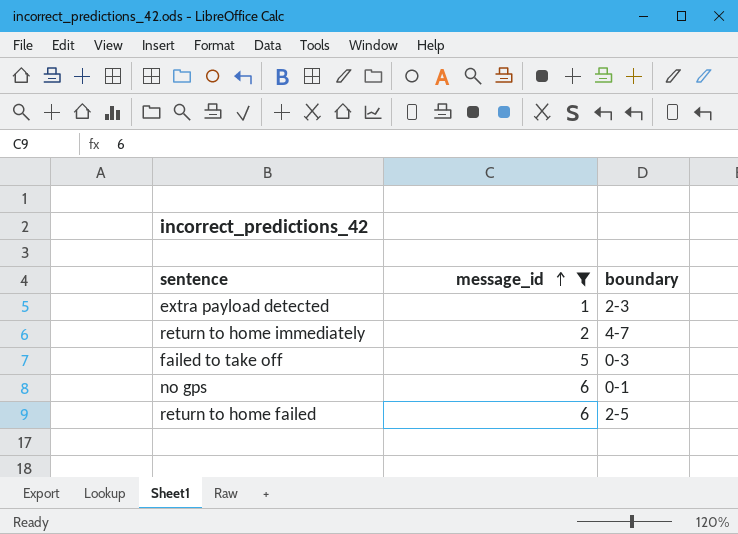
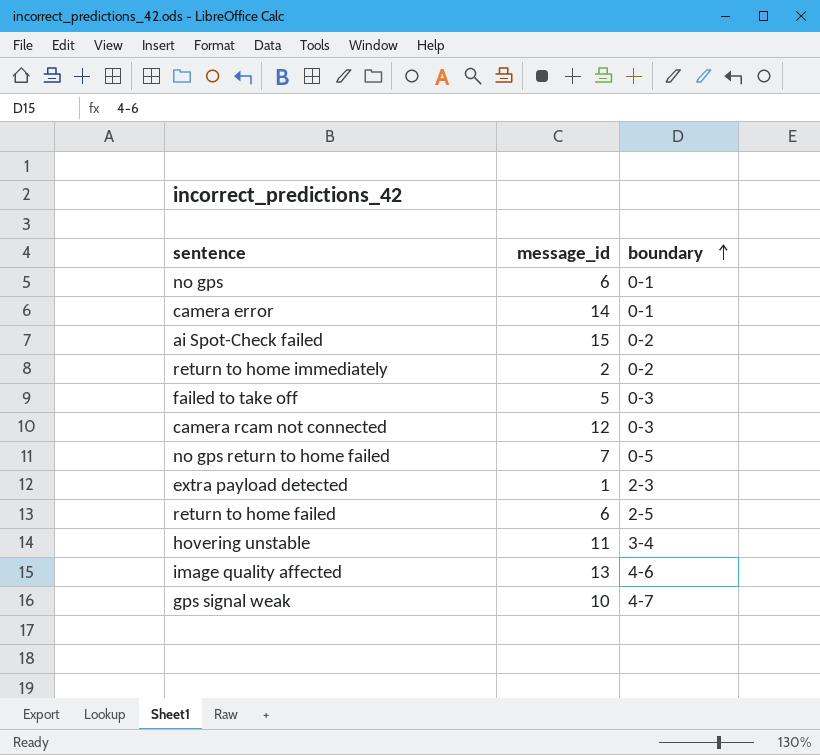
filter: message_id <= 6 -> none
row order: message_id ascending -> boundary ascending
return to home immediately | boundary: 4-7 -> 0-2

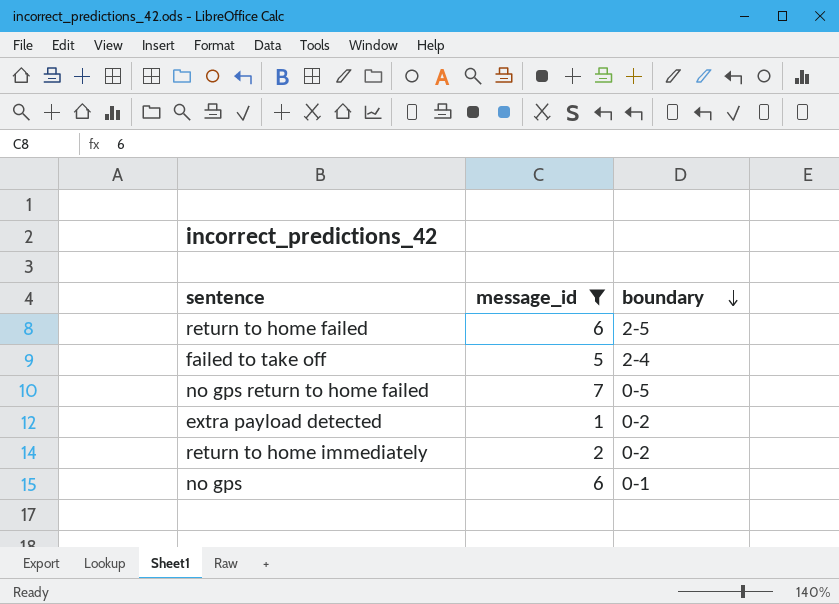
filter: none -> message_id <= 7
row order: boundary ascending -> boundary descending
failed to take off | boundary: 0-3 -> 2-4
extra payload detected | boundary: 2-3 -> 0-2

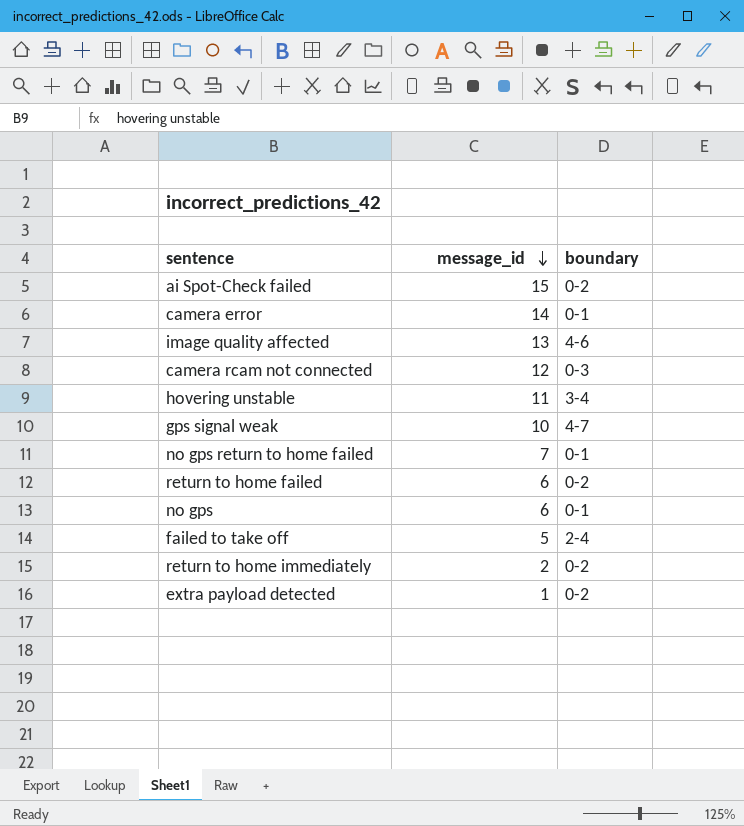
filter: message_id <= 7 -> none
row order: boundary descending -> message_id descending
no gps return to home failed | boundary: 0-5 -> 0-1
return to home failed | boundary: 2-5 -> 0-2

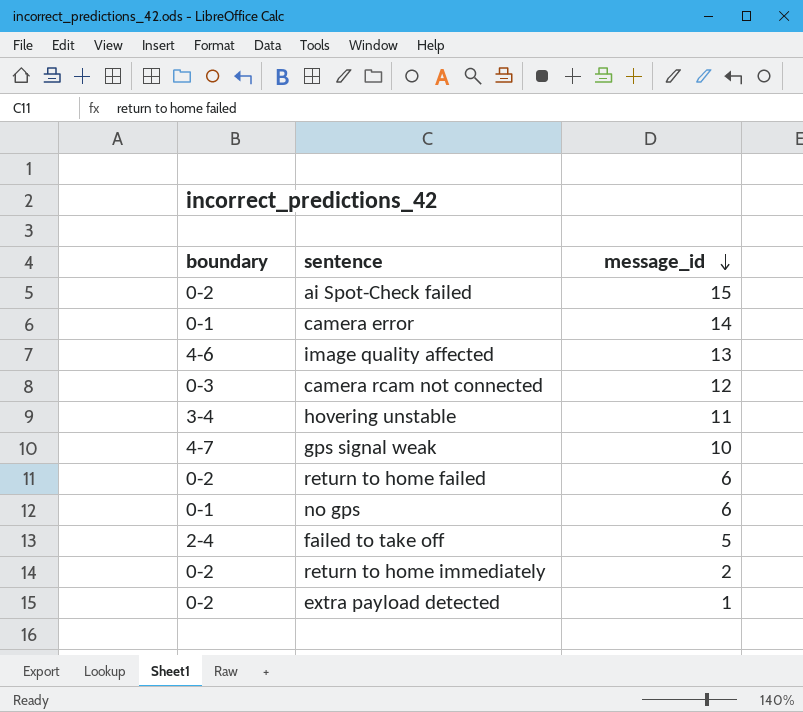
column boundary | position: 3 -> 1
row no gps return to home failed: 7 | 0-1 -> none

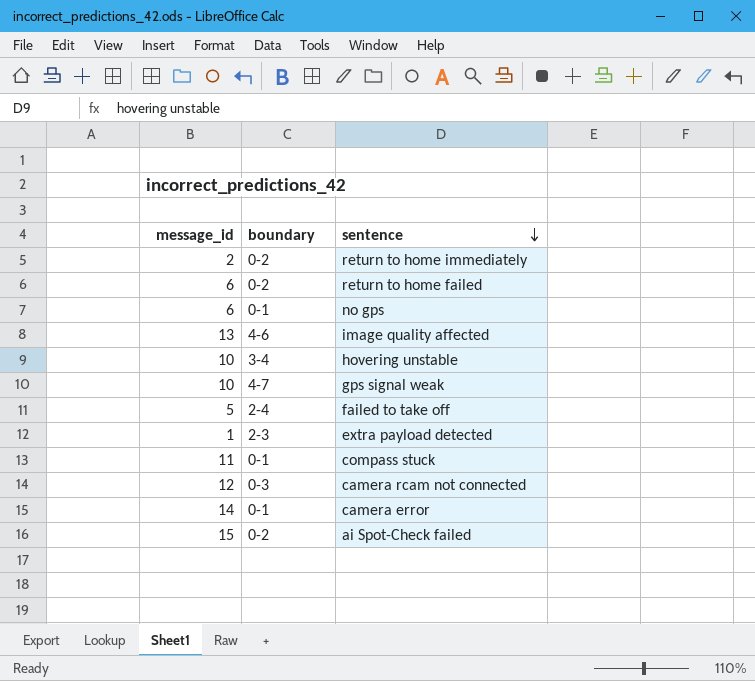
row order: message_id descending -> sentence descending
column message_id | position: 3 -> 1
hovering unstable | message_id: 11 -> 10
extra payload detected | boundary: 0-2 -> 2-3
row compass stuck: none -> 11 | 0-1

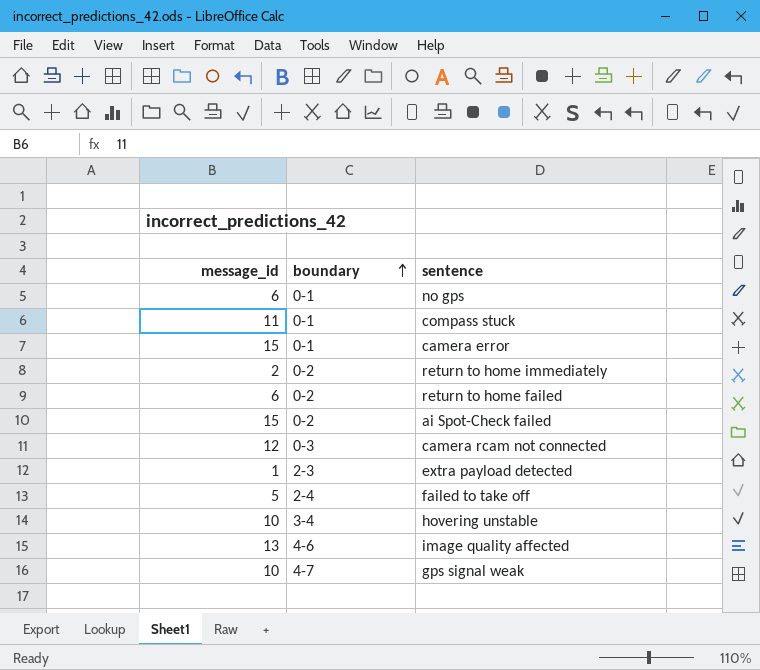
row order: sentence descending -> boundary ascending
camera error | message_id: 14 -> 15

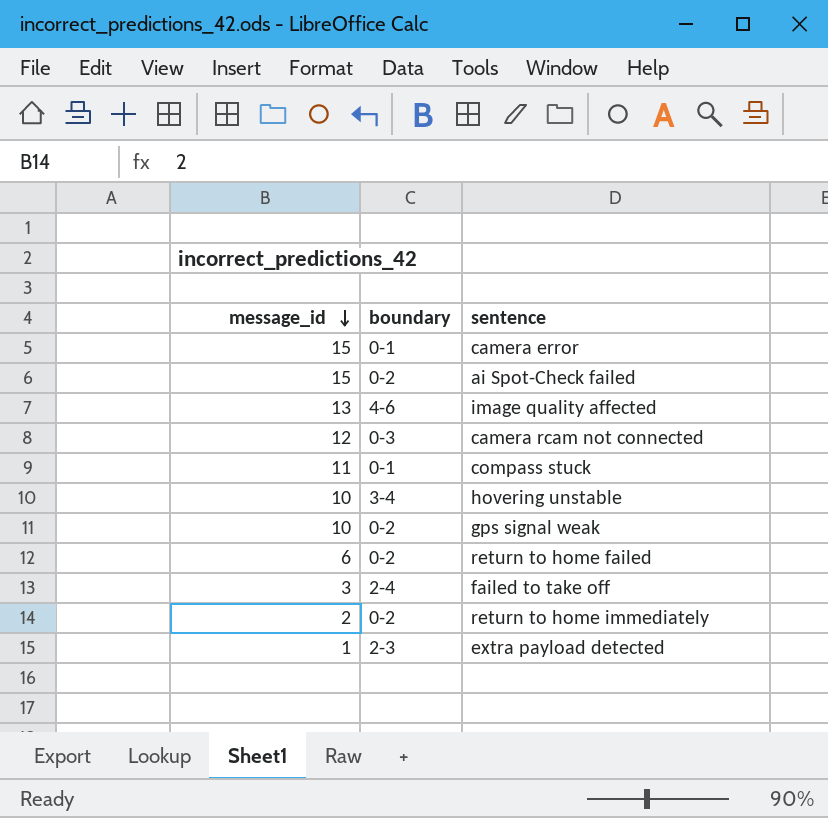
row order: boundary ascending -> message_id descending
row no gps: 6 | 0-1 -> none
gps signal weak | boundary: 4-7 -> 0-2
failed to take off | message_id: 5 -> 3

